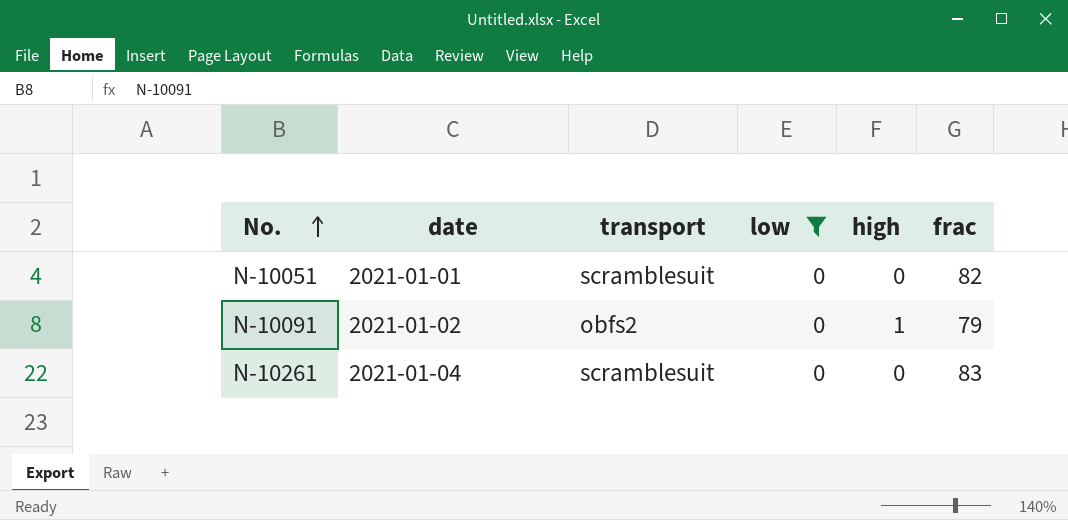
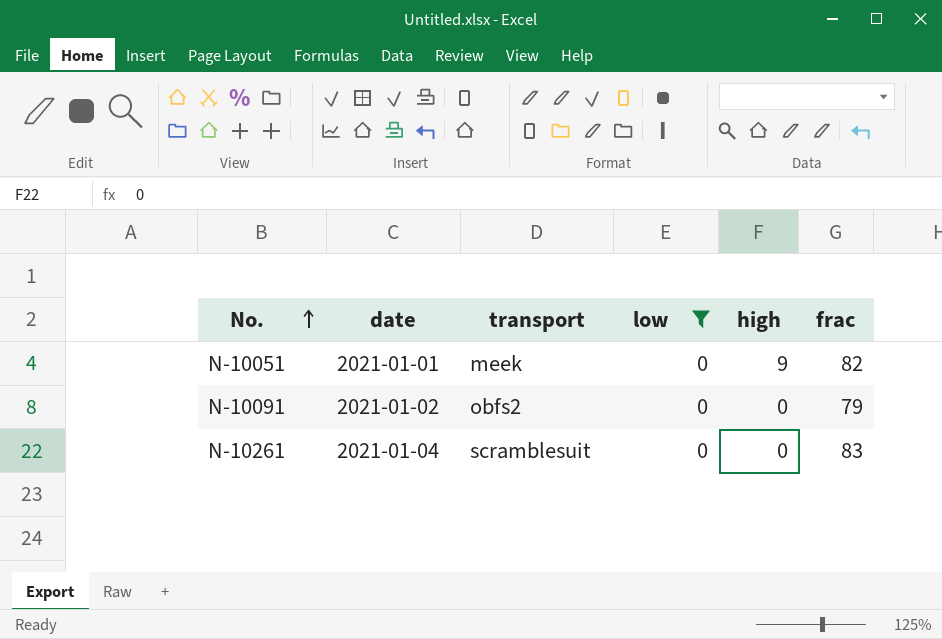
N-10051 | transport: scramblesuit -> meek
N-10051 | high: 0 -> 9
N-10091 | high: 1 -> 0

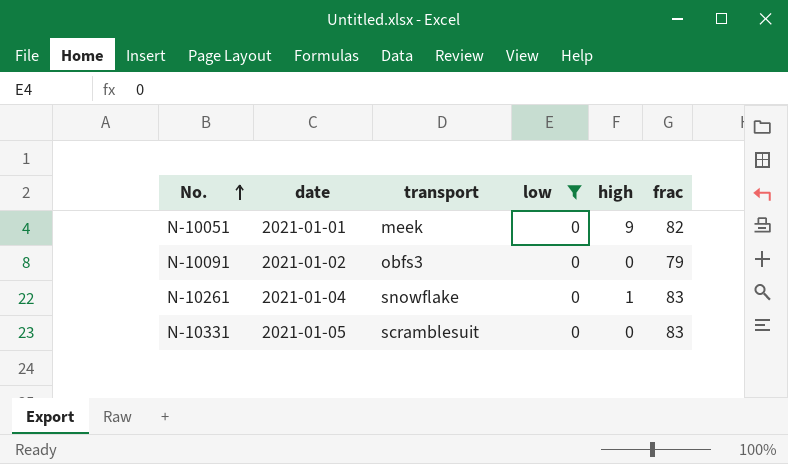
N-10091 | transport: obfs2 -> obfs3
N-10261 | transport: scramblesuit -> snowflake
N-10261 | high: 0 -> 1
row N-10331: none -> 2021-01-05 | scramblesuit | 0 | 0 | 83

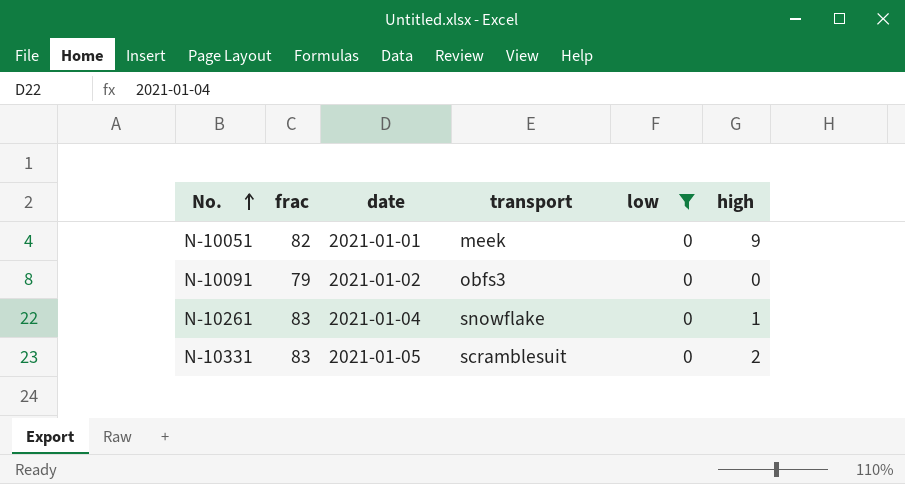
column frac | position: 6 -> 2
N-10331 | high: 0 -> 2

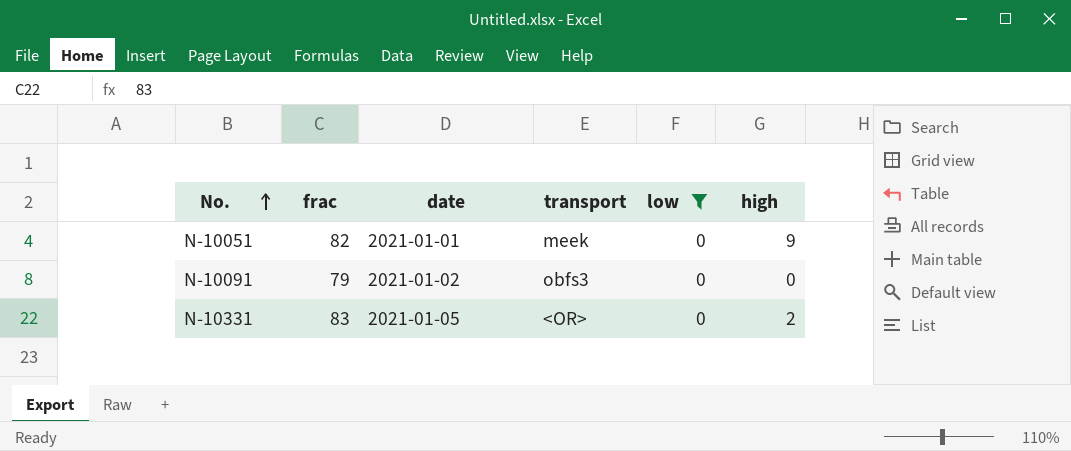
row N-10261: 83 | 2021-01-04 | snowflake | 0 | 1 -> none
N-10331 | transport: scramblesuit -> <OR>

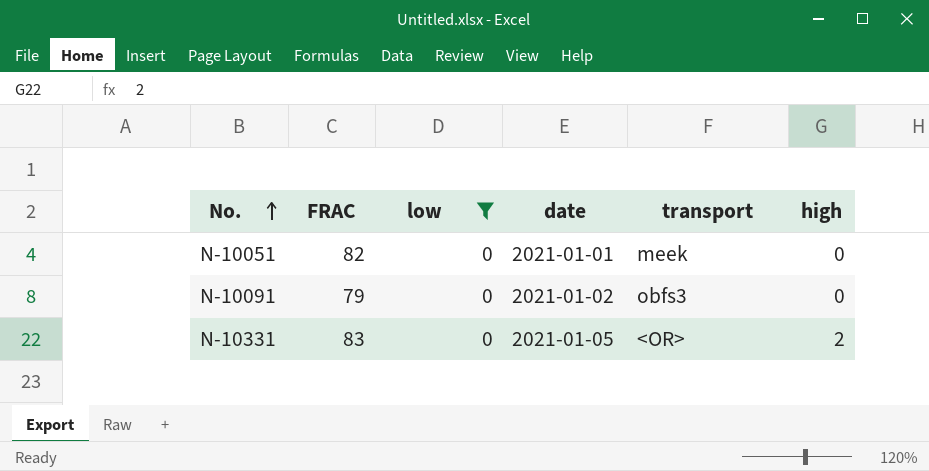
column name: frac -> FRAC
column low | position: 5 -> 3
N-10051 | high: 9 -> 0

